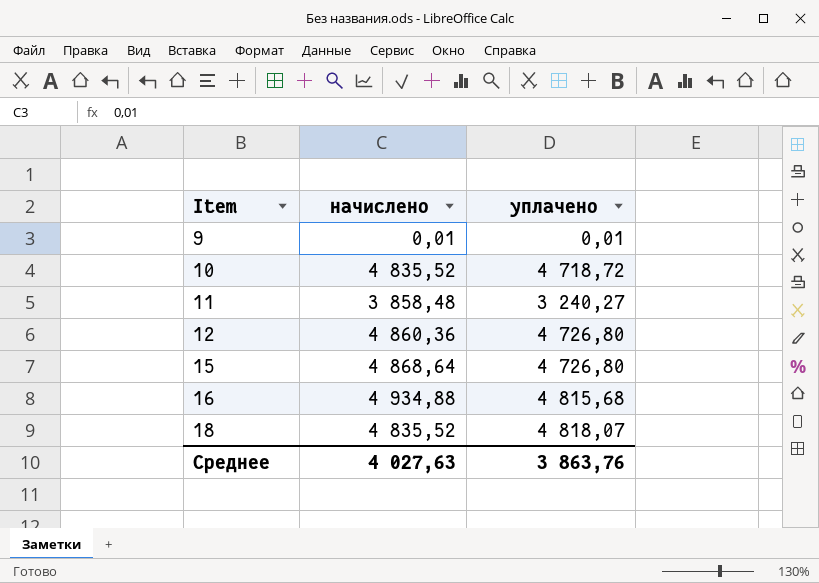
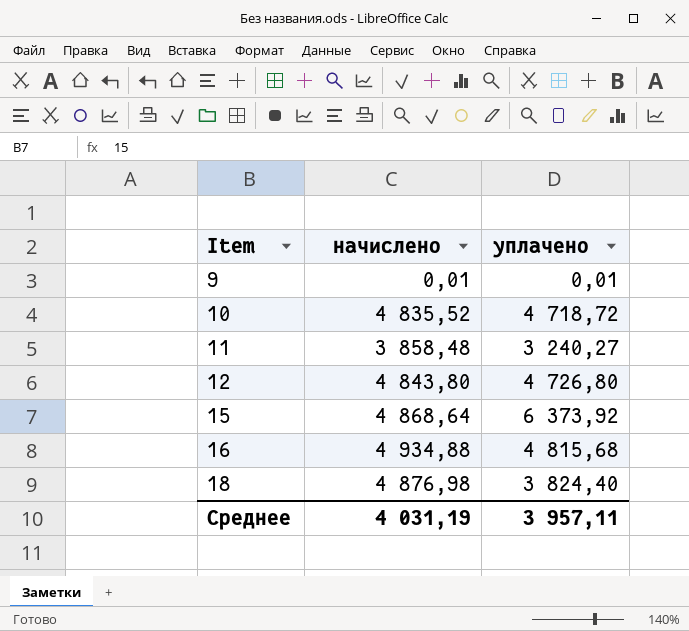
12 | начислено: 4 860,36 -> 4 843,80
15 | уплачено: 4 726,80 -> 6 373,92
18 | начислено: 4 835,52 -> 4 876,98
18 | уплачено: 4 818,07 -> 3 824,40
Среднее | начислено: 4 027,63 -> 4 031,19
Среднее | уплачено: 3 863,76 -> 3 957,11

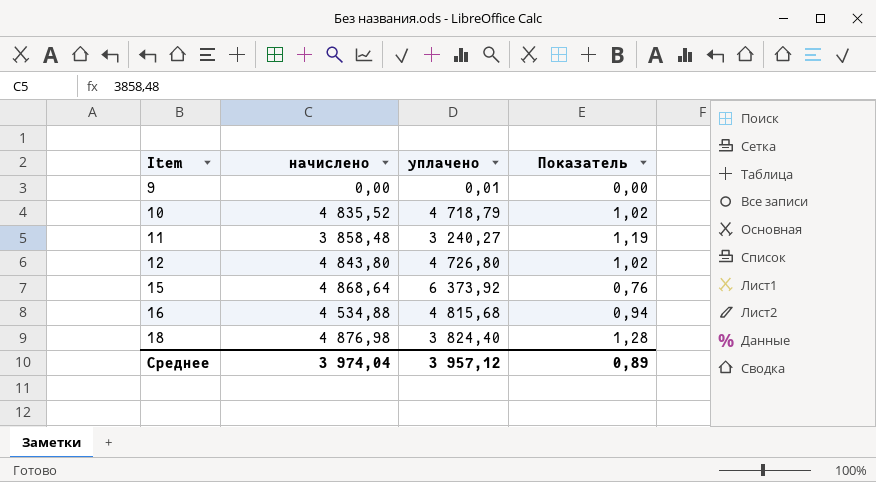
column Показатель | formula: none -> [начислено] / [уплачено]
9 | начислено: 0,01 -> 0,00
10 | уплачено: 4 718,72 -> 4 718,79
16 | начислено: 4 934,88 -> 4 534,88
Среднее | начислено: 4 031,19 -> 3 974,04
Среднее | уплачено: 3 957,11 -> 3 957,12

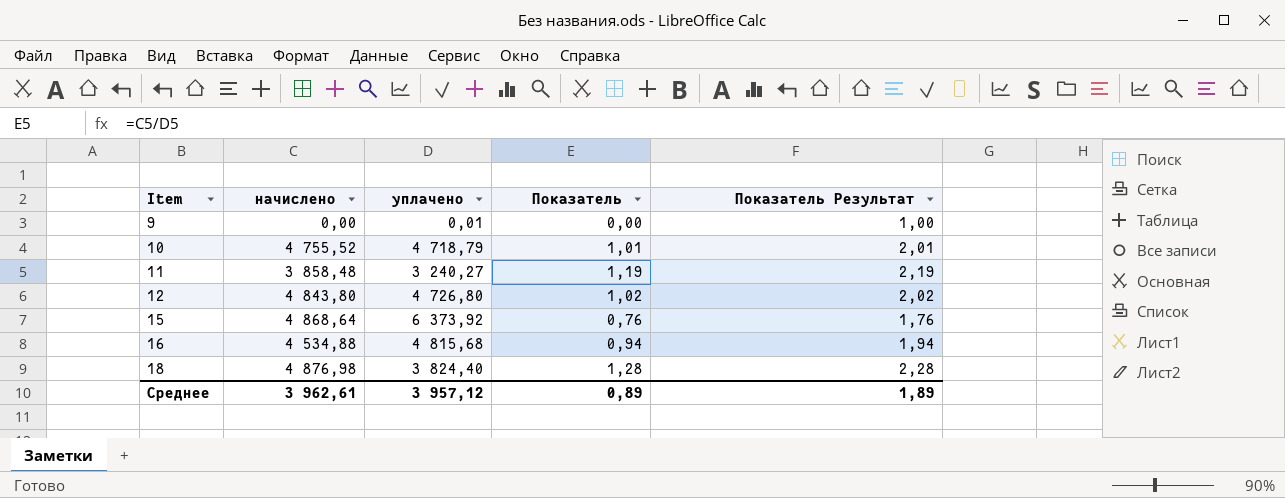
column Показатель Результат | formula: none -> [Показатель] + 1
10 | начислено: 4 835,52 -> 4 755,52
10 | Показатель: 1,02 -> 1,01
Среднее | начислено: 3 974,04 -> 3 962,61

